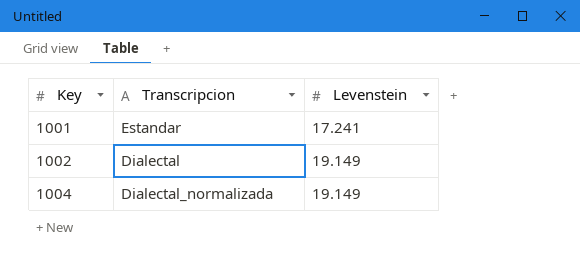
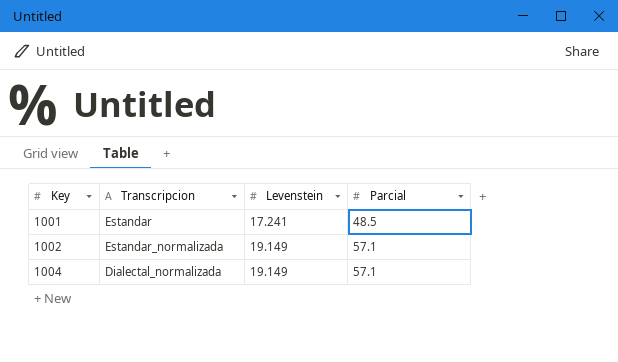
column Parcial | position: none -> 4
1002 | Transcripcion: Dialectal -> Estandar_normalizada

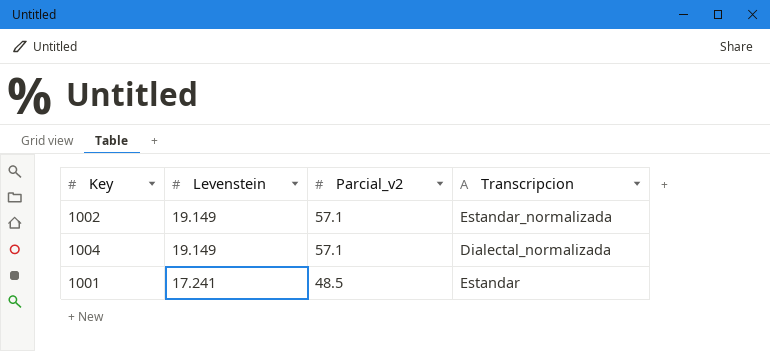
row order: Key ascending -> Levenstein descending
column name: Parcial -> Parcial_v2
column Transcripcion | position: 2 -> 4

